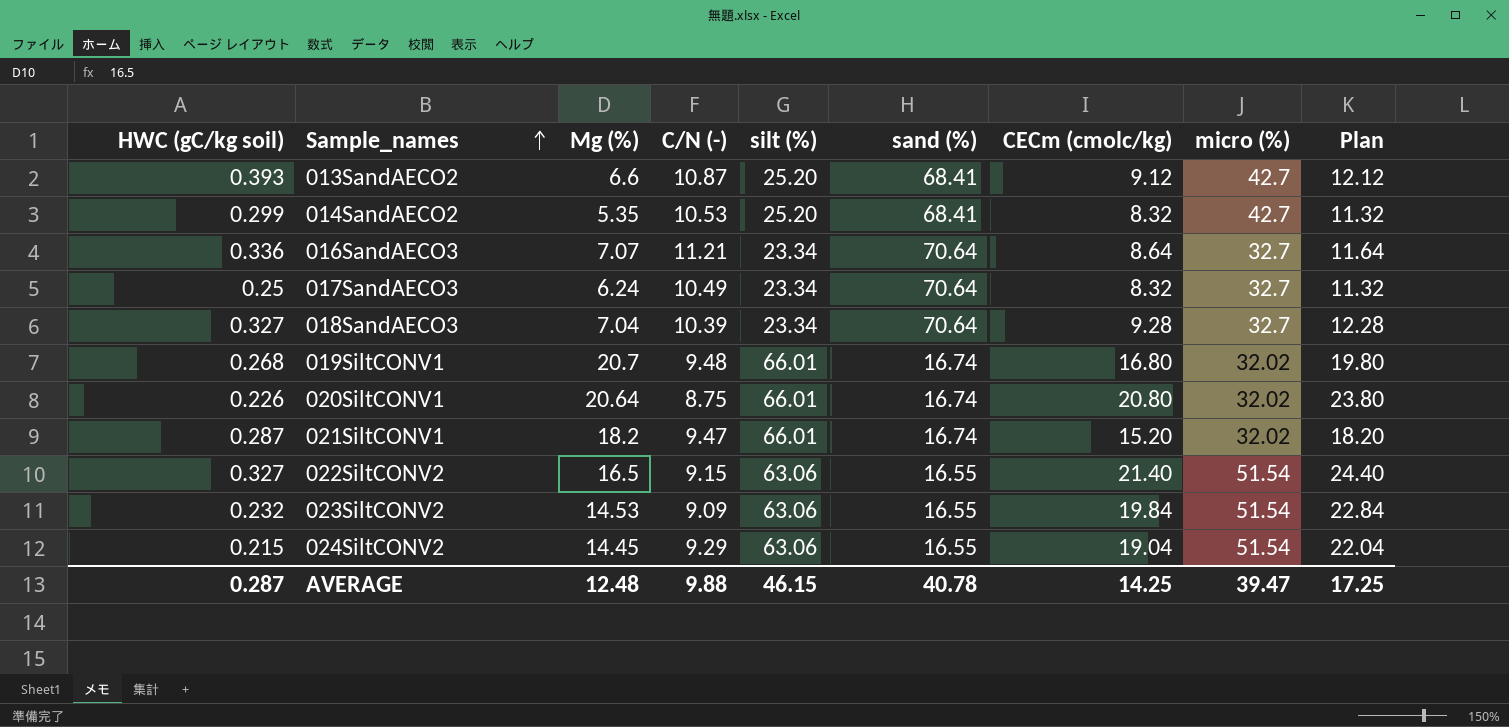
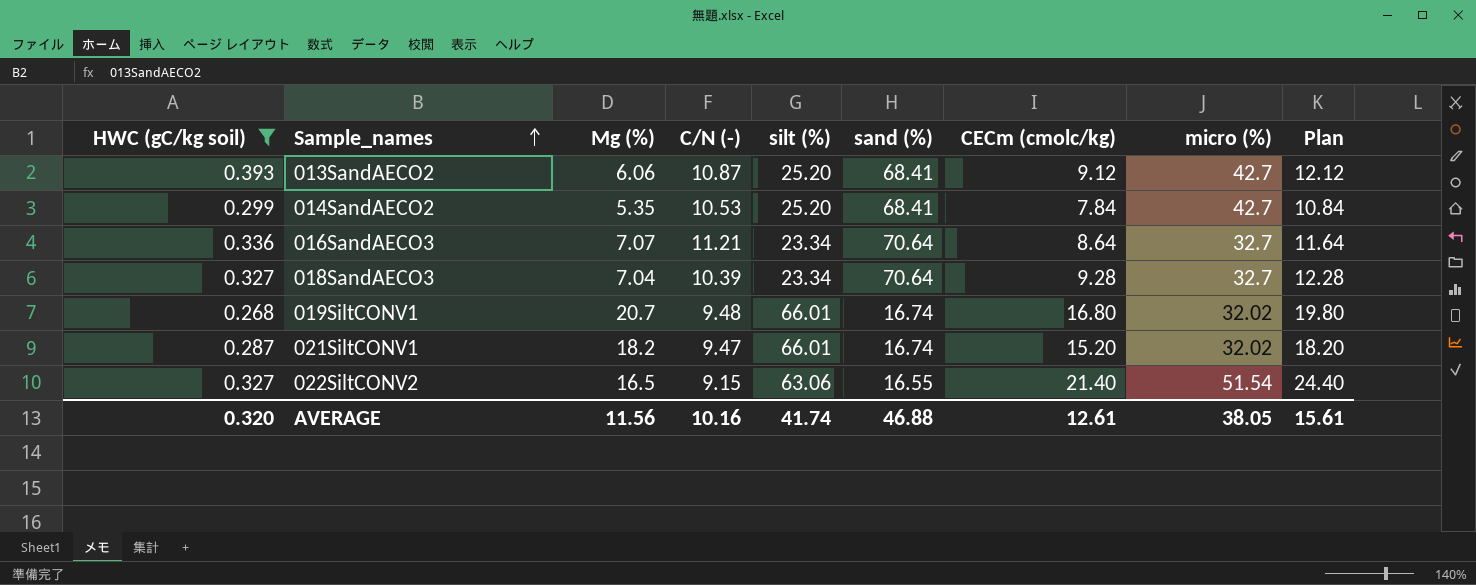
filter: none -> HWC (gC/kg soil) >= 0.268
013SandAECO2 | Mg (%): 6.6 -> 6.06
014SandAECO2 | CECm (cmolc/kg): 8.32 -> 7.84
014SandAECO2 | Plan: 11.32 -> 10.84
AVERAGE | HWC (gC/kg soil): 0.287 -> 0.320
AVERAGE | Mg (%): 12.48 -> 11.56
AVERAGE | C/N (-): 9.88 -> 10.16
AVERAGE | silt (%): 46.15 -> 41.74
AVERAGE | sand (%): 40.78 -> 46.88
AVERAGE | CECm (cmolc/kg): 14.25 -> 12.61
AVERAGE | micro (%): 39.47 -> 38.05
AVERAGE | Plan: 17.25 -> 15.61

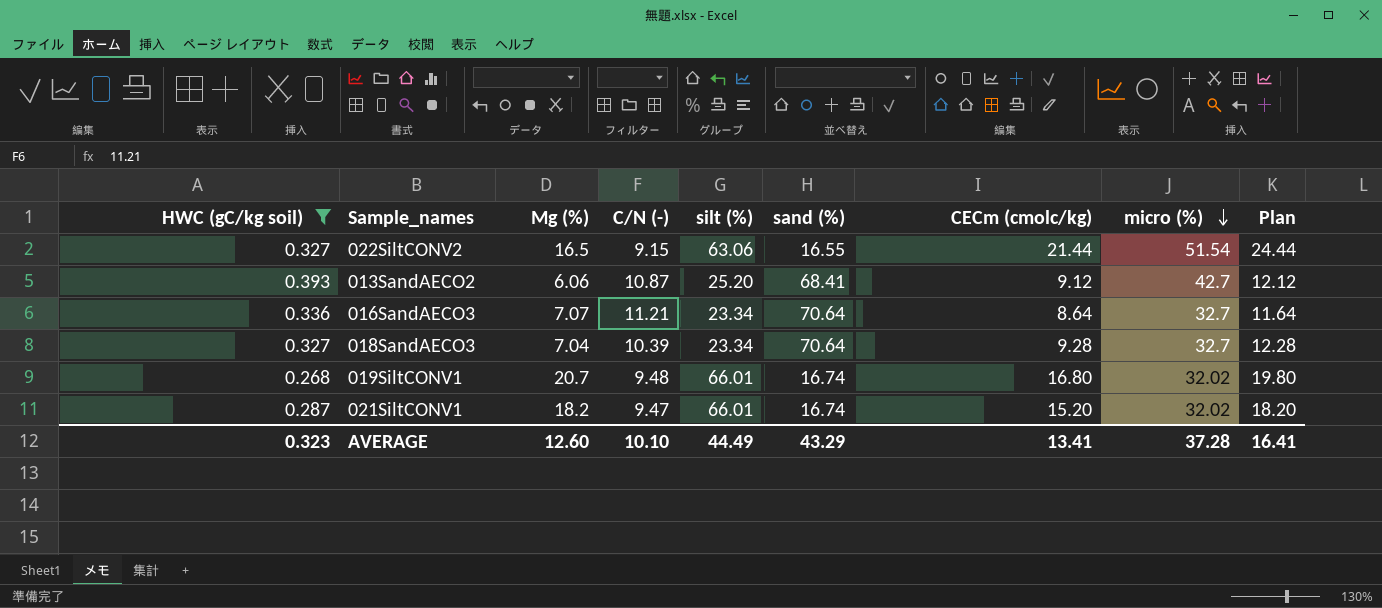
row order: Sample_names ascending -> micro (%) descending
row 014SandAECO2: 0.299 | 5.35 | 10.53 | 25.20 | 68.41 | 7.84 | 42.7 | 10.84 -> none
022SiltCONV2 | CECm (cmolc/kg): 21.40 -> 21.44
022SiltCONV2 | Plan: 24.40 -> 24.44
AVERAGE | HWC (gC/kg soil): 0.320 -> 0.323
AVERAGE | Mg (%): 11.56 -> 12.60
AVERAGE | C/N (-): 10.16 -> 10.10
AVERAGE | silt (%): 41.74 -> 44.49
AVERAGE | sand (%): 46.88 -> 43.29
AVERAGE | CECm (cmolc/kg): 12.61 -> 13.41
AVERAGE | micro (%): 38.05 -> 37.28
AVERAGE | Plan: 15.61 -> 16.41

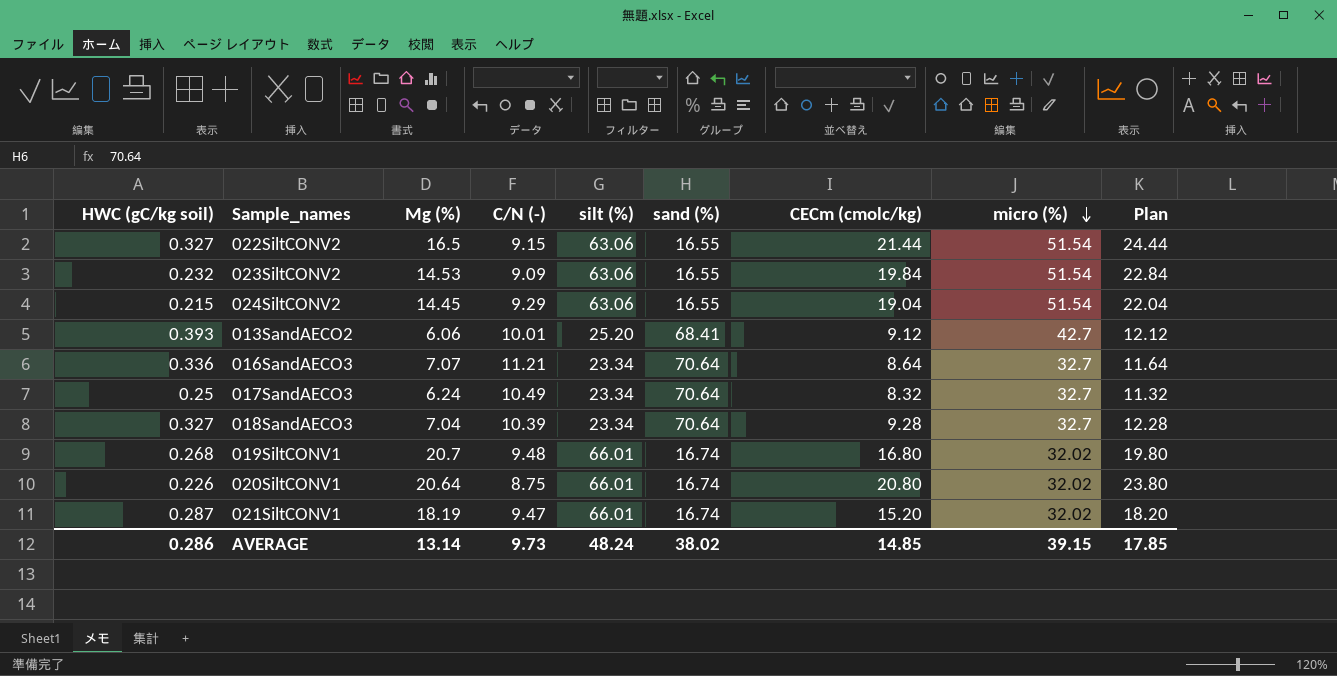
filter: HWC (gC/kg soil) >= 0.268 -> none
013SandAECO2 | C/N (-): 10.87 -> 10.01
021SiltCONV1 | Mg (%): 18.2 -> 18.19
AVERAGE | HWC (gC/kg soil): 0.323 -> 0.286
AVERAGE | Mg (%): 12.60 -> 13.14
AVERAGE | C/N (-): 10.10 -> 9.73
AVERAGE | silt (%): 44.49 -> 48.24
AVERAGE | sand (%): 43.29 -> 38.02
AVERAGE | CECm (cmolc/kg): 13.41 -> 14.85
AVERAGE | micro (%): 37.28 -> 39.15
AVERAGE | Plan: 16.41 -> 17.85

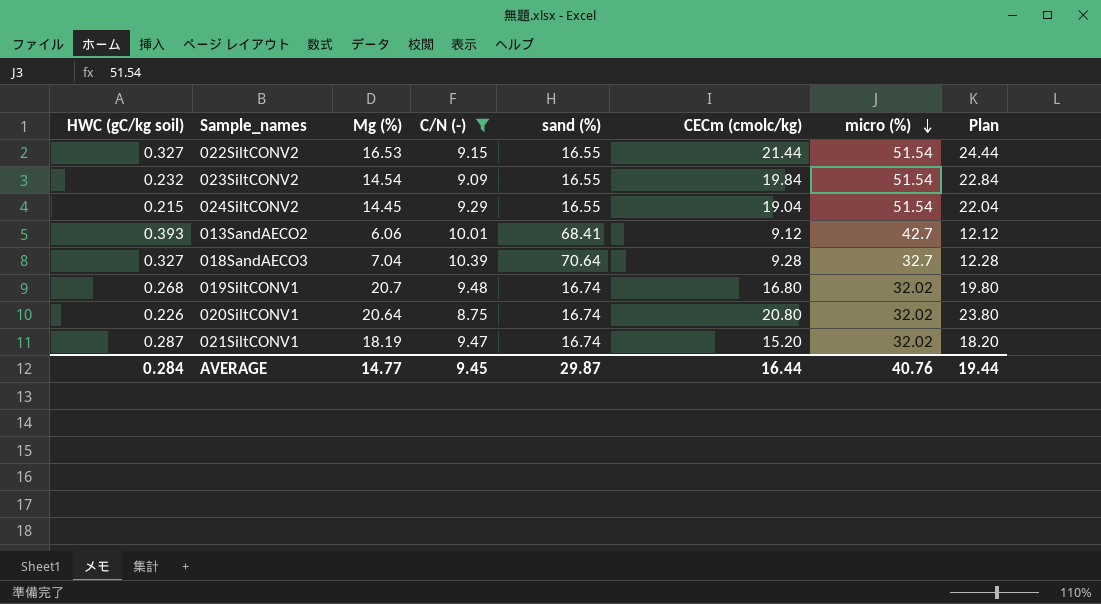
filter: none -> C/N (-) <= 10.39
column silt (%) | position: 5 -> none
022SiltCONV2 | Mg (%): 16.5 -> 16.53
023SiltCONV2 | Mg (%): 14.53 -> 14.54
AVERAGE | HWC (gC/kg soil): 0.286 -> 0.284
AVERAGE | Mg (%): 13.14 -> 14.77
AVERAGE | C/N (-): 9.73 -> 9.45
AVERAGE | sand (%): 38.02 -> 29.87
AVERAGE | CECm (cmolc/kg): 14.85 -> 16.44
AVERAGE | micro (%): 39.15 -> 40.76
AVERAGE | Plan: 17.85 -> 19.44

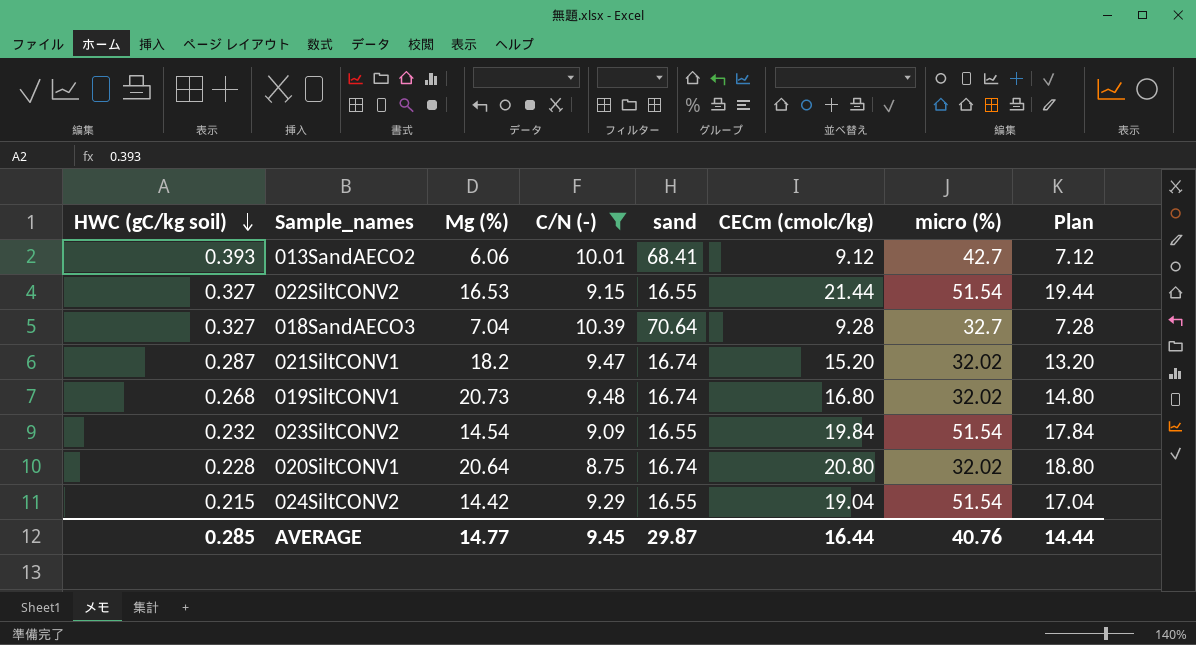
row order: micro (%) descending -> HWC (gC/kg soil) descending
column name: sand (%) -> sand
column Plan | formula: [CECm (cmolc/kg)] + 3 -> [CECm (cmolc/kg)] - 2
021SiltCONV1 | Mg (%): 18.19 -> 18.2
019SiltCONV1 | Mg (%): 20.7 -> 20.73
020SiltCONV1 | HWC (gC/kg soil): 0.226 -> 0.228
024SiltCONV2 | Mg (%): 14.45 -> 14.42
AVERAGE | HWC (gC/kg soil): 0.284 -> 0.285
AVERAGE | Plan: 19.44 -> 14.44

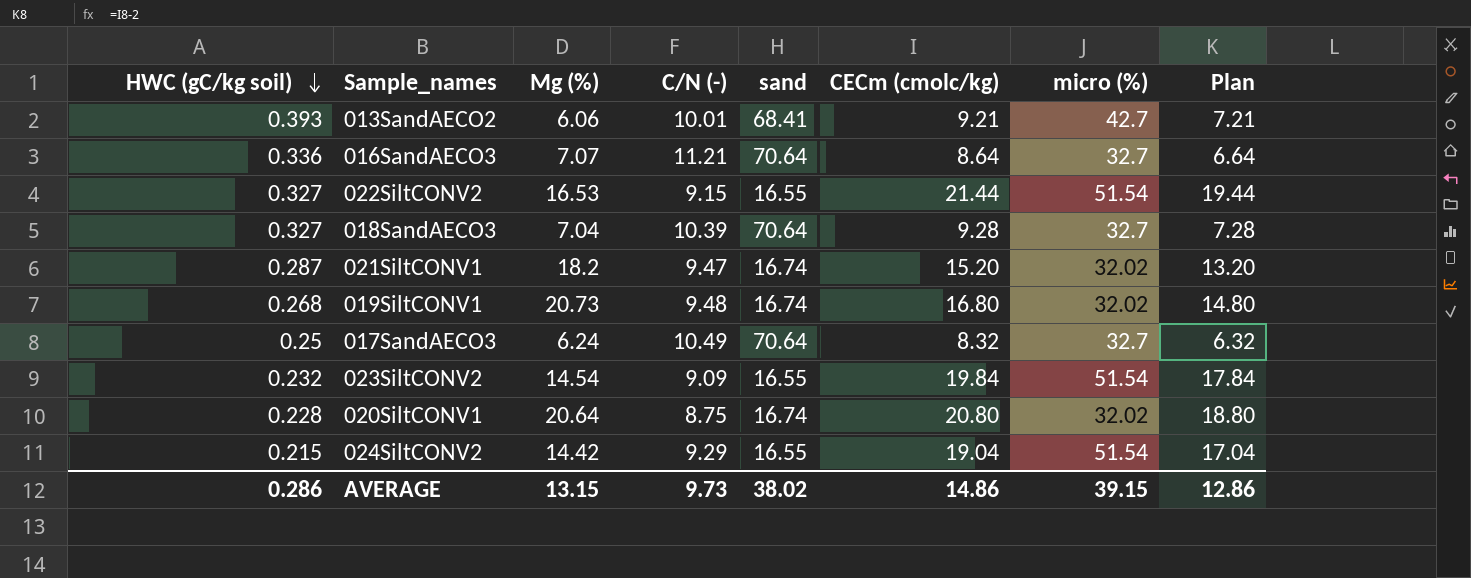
filter: C/N (-) <= 10.39 -> none
013SandAECO2 | CECm (cmolc/kg): 9.12 -> 9.21
013SandAECO2 | Plan: 7.12 -> 7.21
AVERAGE | HWC (gC/kg soil): 0.285 -> 0.286
AVERAGE | Mg (%): 14.77 -> 13.15
AVERAGE | C/N (-): 9.45 -> 9.73
AVERAGE | sand: 29.87 -> 38.02
AVERAGE | CECm (cmolc/kg): 16.44 -> 14.86
AVERAGE | micro (%): 40.76 -> 39.15
AVERAGE | Plan: 14.44 -> 12.86

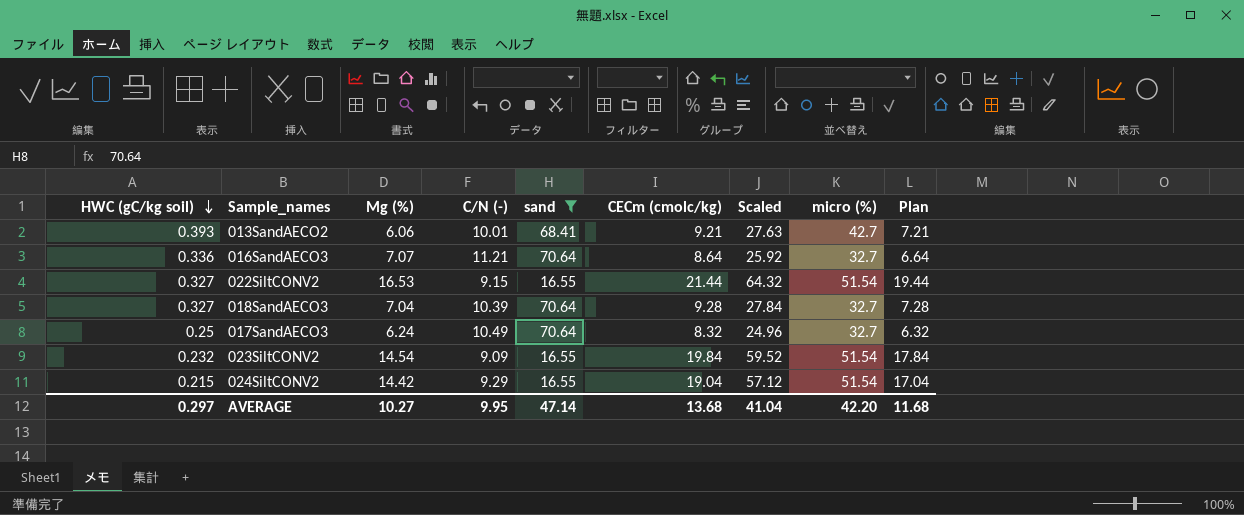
filter: none -> sand != 16.74
column Scaled | formula: none -> [CECm (cmolc/kg)] * 3
AVERAGE | HWC (gC/kg soil): 0.286 -> 0.297
AVERAGE | Mg (%): 13.15 -> 10.27
AVERAGE | C/N (-): 9.73 -> 9.95
AVERAGE | sand: 38.02 -> 47.14
AVERAGE | CECm (cmolc/kg): 14.86 -> 13.68
AVERAGE | micro (%): 39.15 -> 42.20
AVERAGE | Plan: 12.86 -> 11.68

